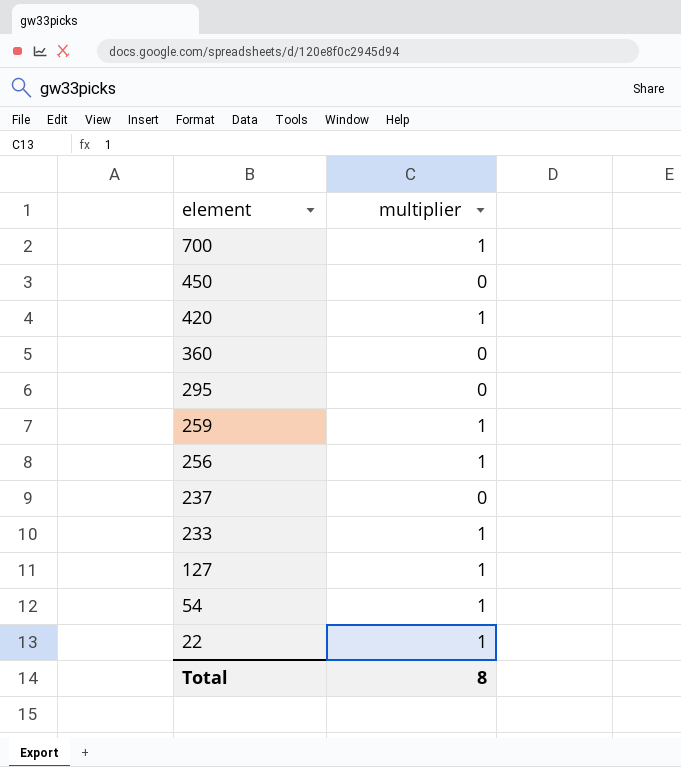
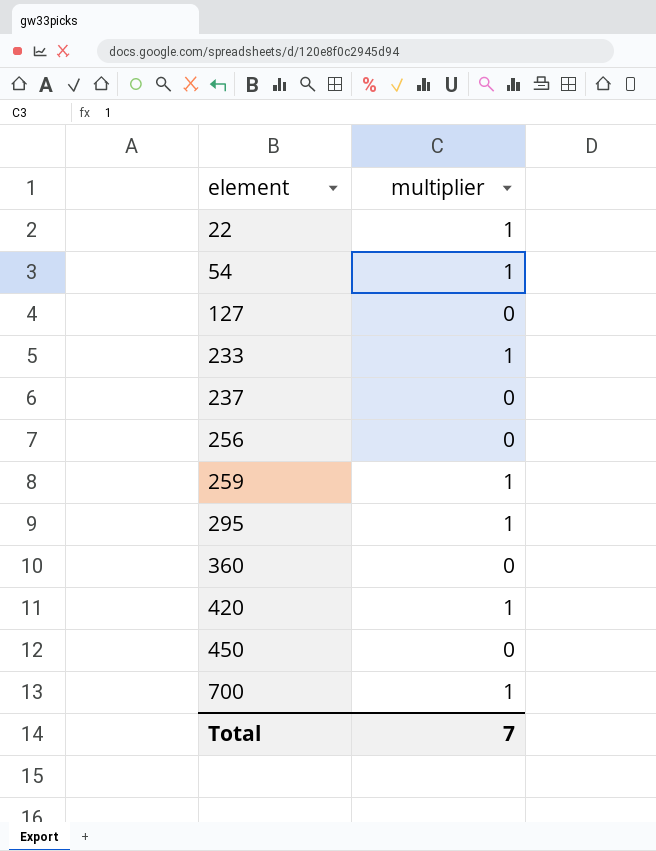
row order: element descending -> element ascending
127 | multiplier: 1 -> 0
256 | multiplier: 1 -> 0
295 | multiplier: 0 -> 1
Total | multiplier: 8 -> 7

